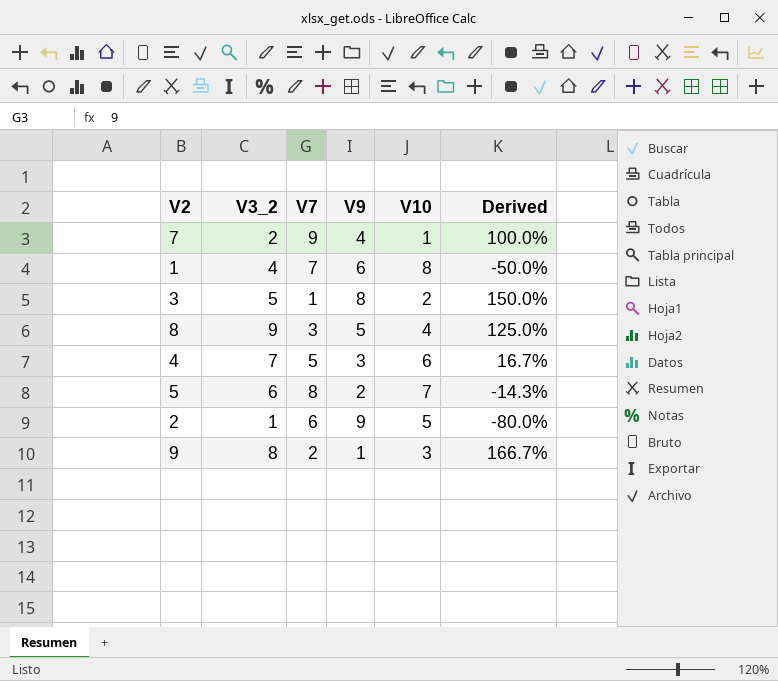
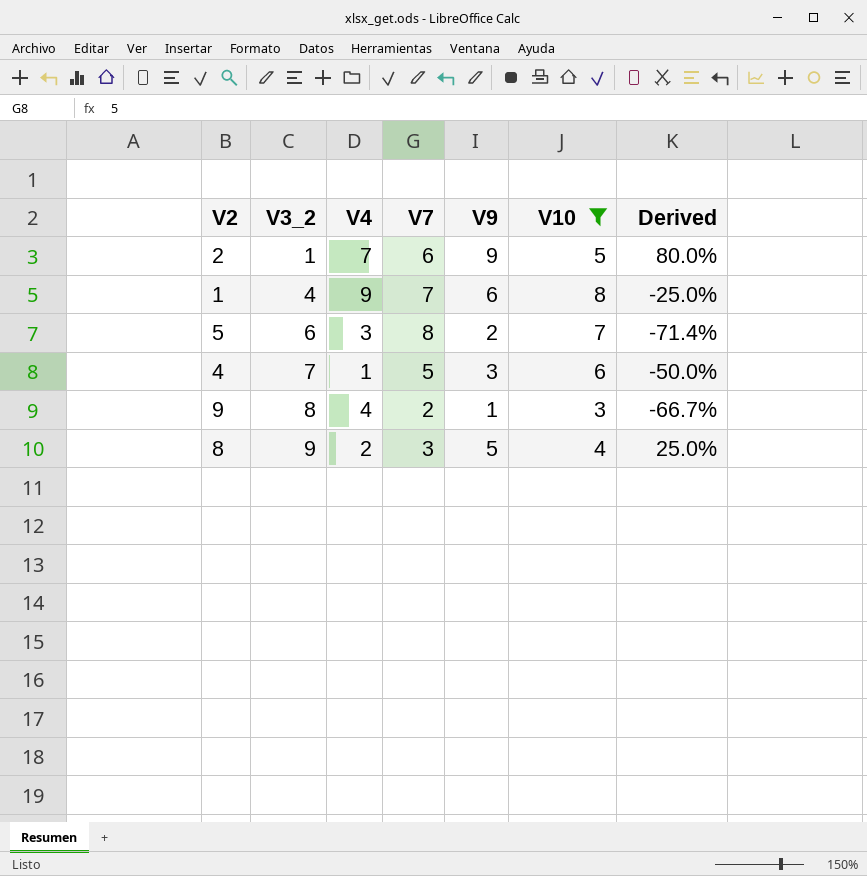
filter: none -> V10 >= 3
row order: none -> V3_2 ascending
column V4 | position: none -> 3
column Derived | formula: ([V3_2] - [V10]) / [V10] -> ([V9] - [V10]) / [V10]

